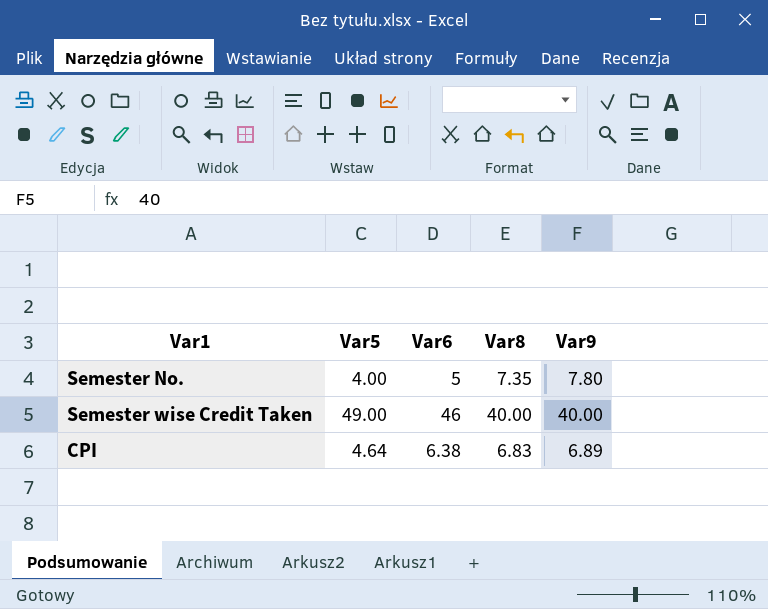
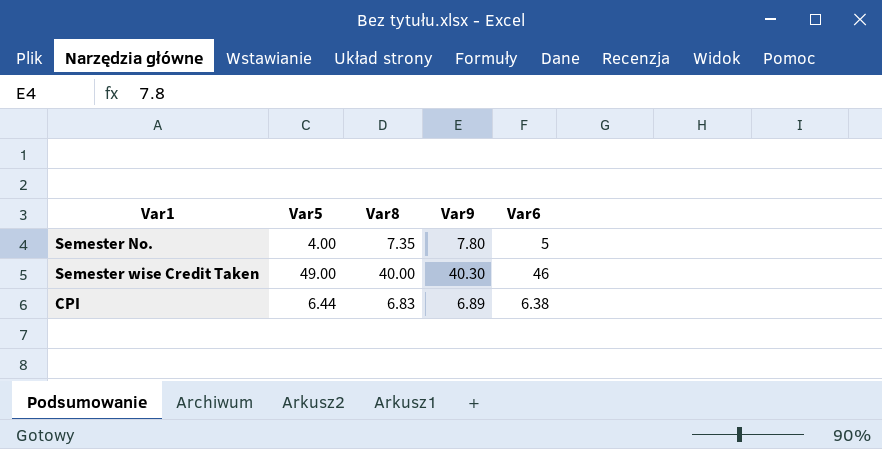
column Var6 | position: 3 -> 5
Semester wise Credit Taken | Var9: 40.00 -> 40.30
CPI | Var5: 4.64 -> 6.44

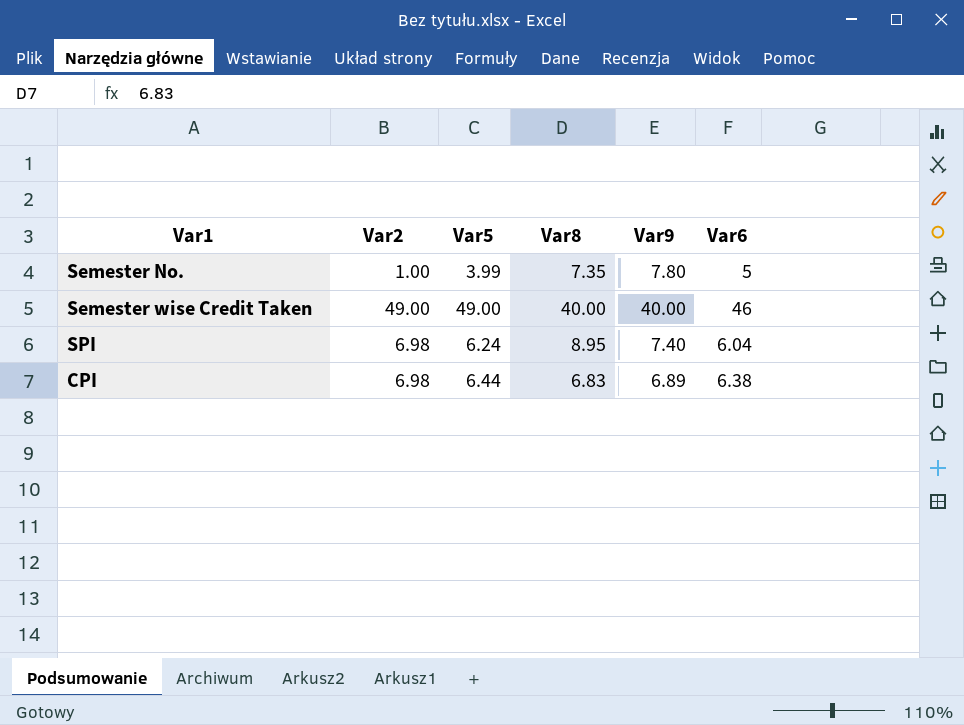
column Var2 | position: none -> 2
Semester No. | Var5: 4.00 -> 3.99
Semester wise Credit Taken | Var9: 40.30 -> 40.00
row SPI: none -> 6.98 | 6.24 | 8.95 | 7.40 | 6.04

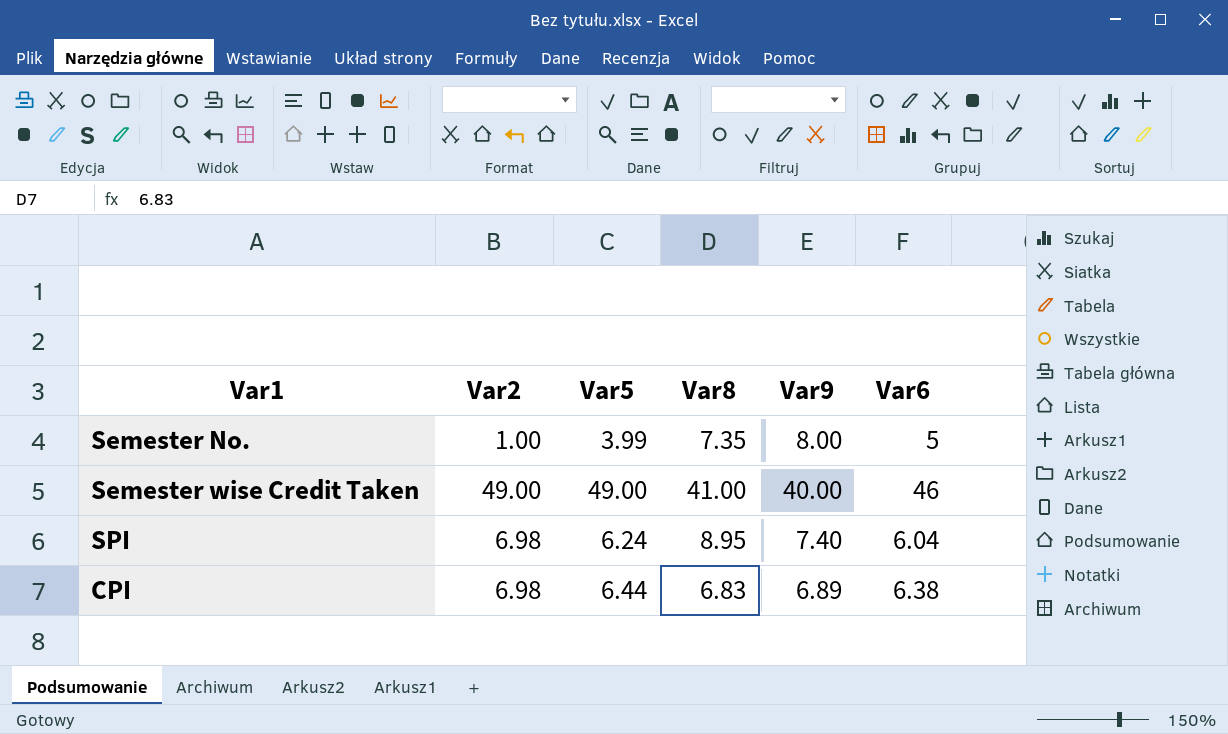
Semester No. | Var9: 7.80 -> 8.00
Semester wise Credit Taken | Var8: 40.00 -> 41.00

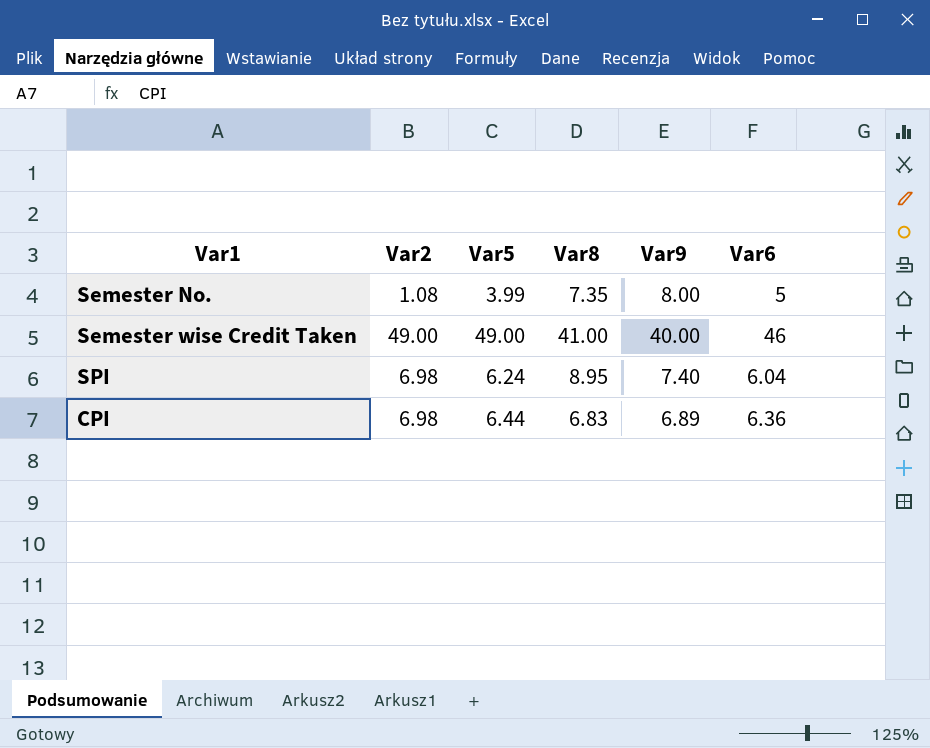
Semester No. | Var2: 1.00 -> 1.08
CPI | Var6: 6.38 -> 6.36

